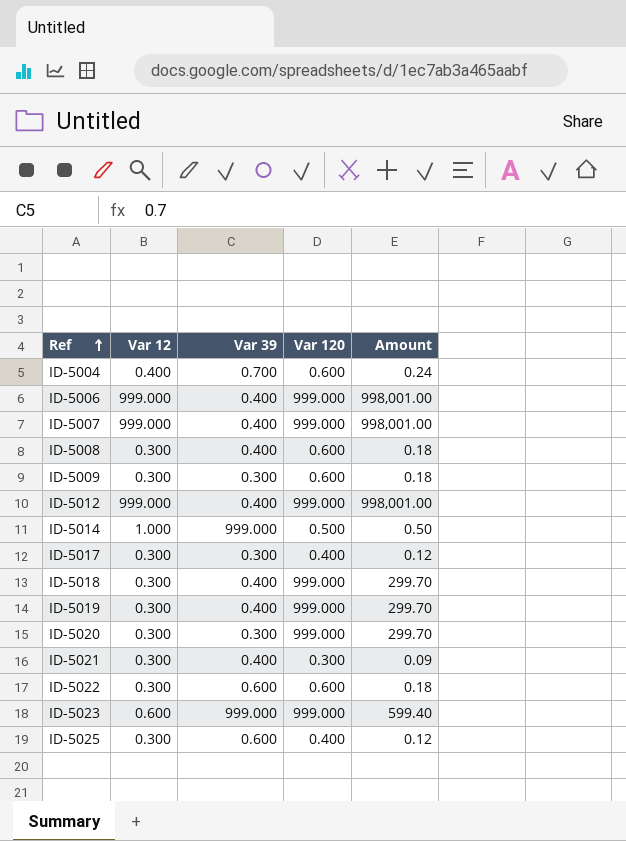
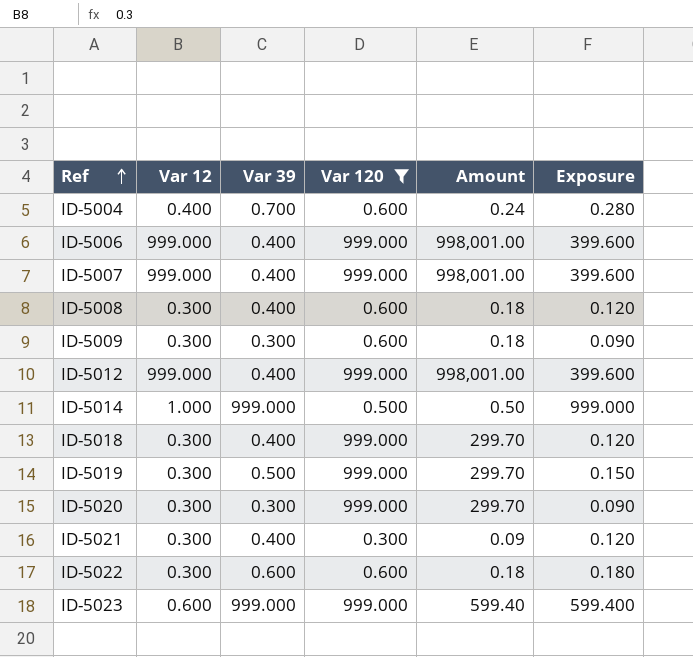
filter: none -> Var 120 != 0.400
column Exposure | formula: none -> [Var 12] * [Var 39]
ID-5019 | Var 39: 0.400 -> 0.500

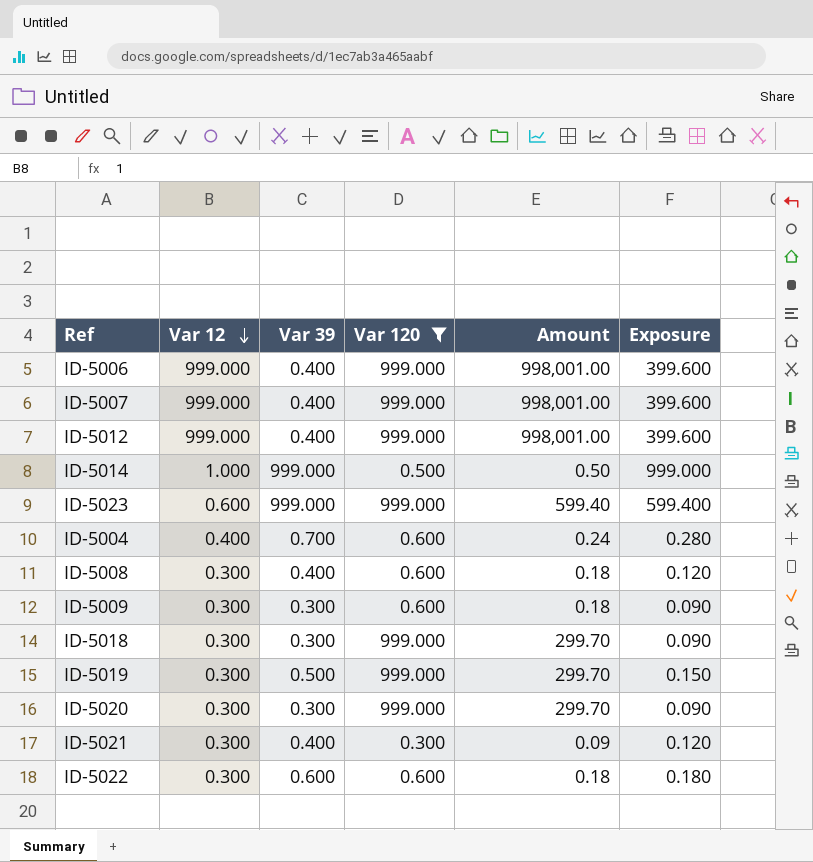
row order: Ref ascending -> Var 12 descending
ID-5018 | Var 39: 0.400 -> 0.300
ID-5018 | Exposure: 0.120 -> 0.090

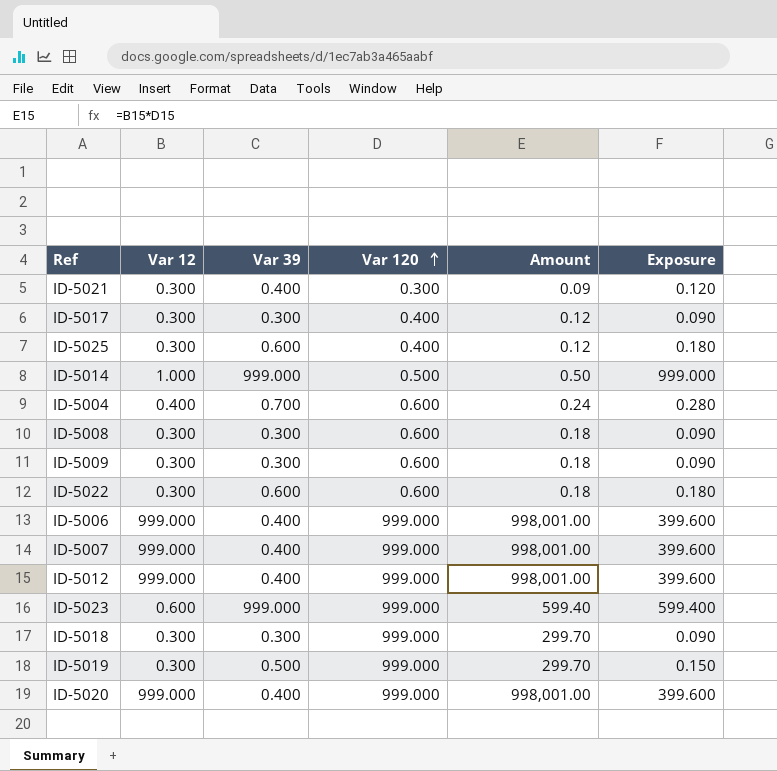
filter: Var 120 != 0.400 -> none
row order: Var 12 descending -> Var 120 ascending
ID-5008 | Var 39: 0.400 -> 0.300
ID-5008 | Exposure: 0.120 -> 0.090
ID-5020 | Var 12: 0.300 -> 999.000
ID-5020 | Var 39: 0.300 -> 0.400
ID-5020 | Amount: 299.70 -> 998,001.00
ID-5020 | Exposure: 0.090 -> 399.600

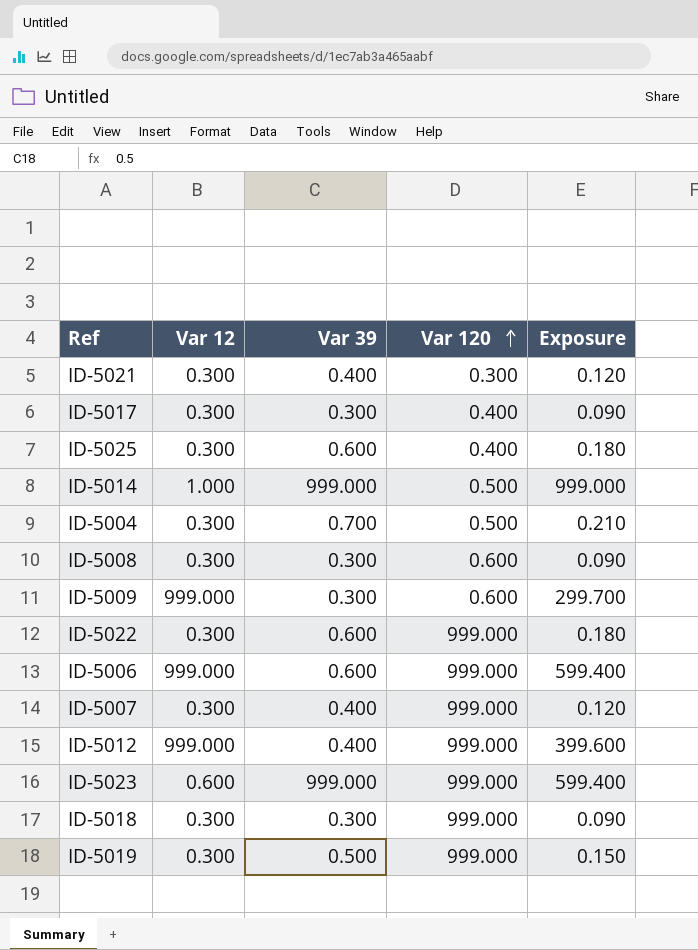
column Amount | formula: [Var 12] * [Var 120] -> none
row ID-5020: 999.000 | 0.400 | 999.000 | 998,001.00 | 399.600 -> none
ID-5004 | Var 12: 0.400 -> 0.300
ID-5004 | Var 120: 0.600 -> 0.500
ID-5004 | Exposure: 0.280 -> 0.210
ID-5009 | Var 12: 0.300 -> 999.000
ID-5009 | Exposure: 0.090 -> 299.700
ID-5022 | Var 120: 0.600 -> 999.000
ID-5006 | Var 39: 0.400 -> 0.600
ID-5006 | Exposure: 399.600 -> 599.400
ID-5007 | Var 12: 999.000 -> 0.300
ID-5007 | Exposure: 399.600 -> 0.120

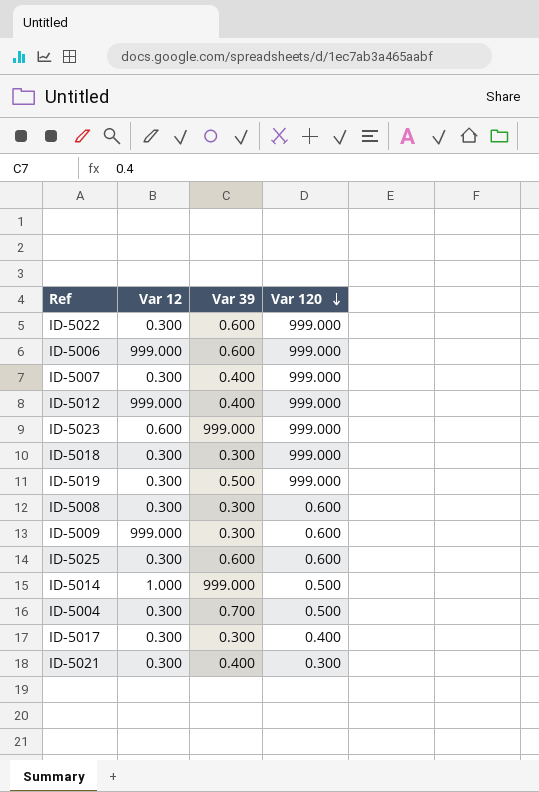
row order: Var 120 ascending -> Var 120 descending
column Exposure | formula: [Var 12] * [Var 39] -> none
ID-5025 | Var 120: 0.400 -> 0.600

